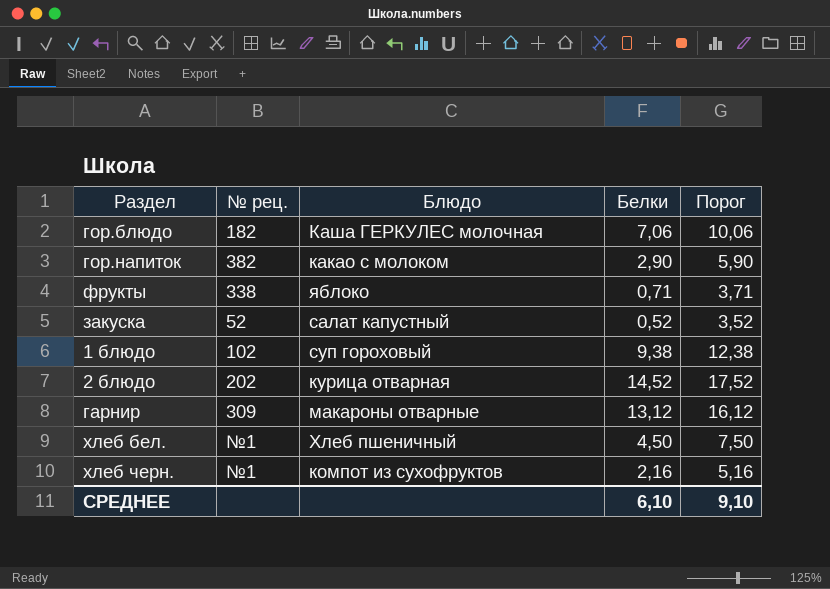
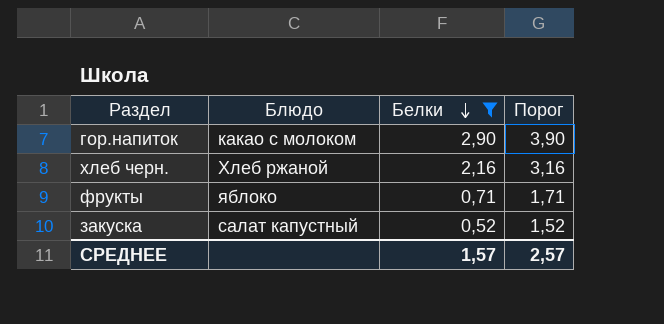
filter: none -> Белки <= 2,90
row order: none -> Белки descending
column № рец. | position: 2 -> none
column Порог | formula: [Белки] + 3 -> [Белки] + 1
хлеб черн. | Блюдо: компот из сухофруктов -> Хлеб ржаной
СРЕДНЕЕ | Белки: 6,10 -> 1,57
СРЕДНЕЕ | Порог: 9,10 -> 2,57

